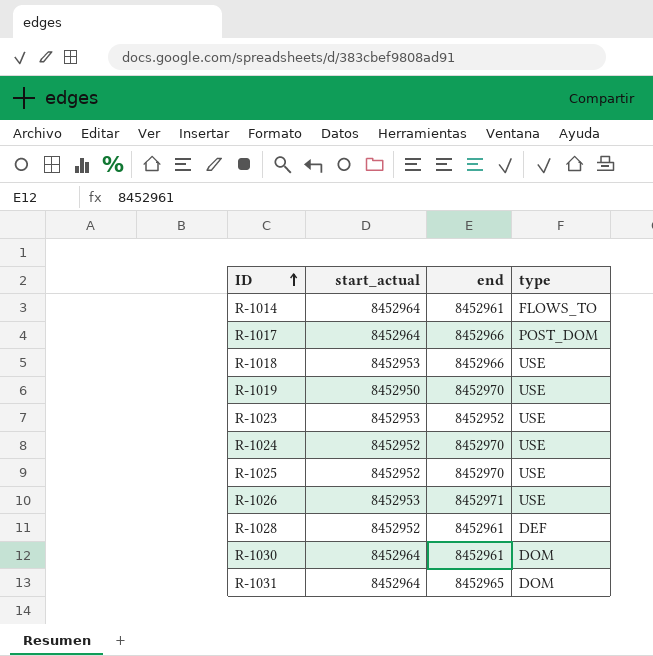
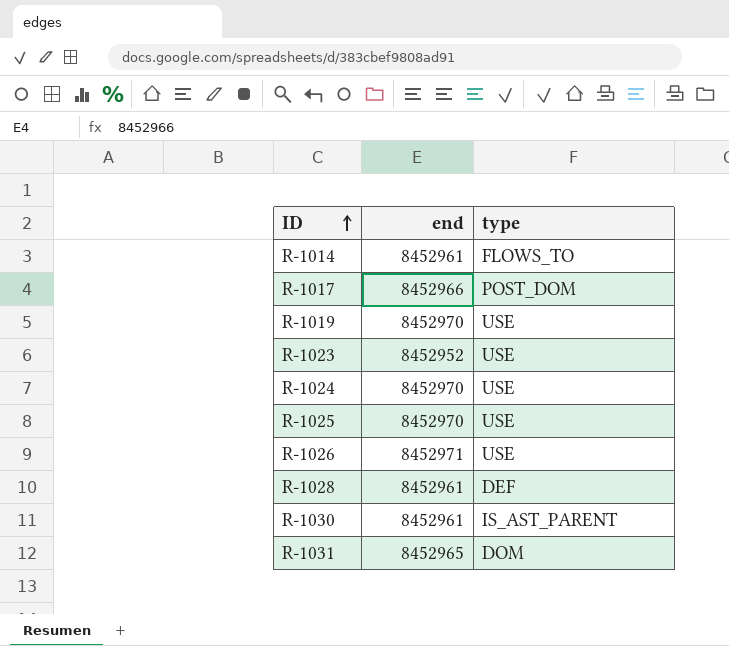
column start_actual | position: 2 -> none
row R-1018: 8452953 | 8452966 | USE -> none
R-1030 | type: DOM -> IS_AST_PARENT

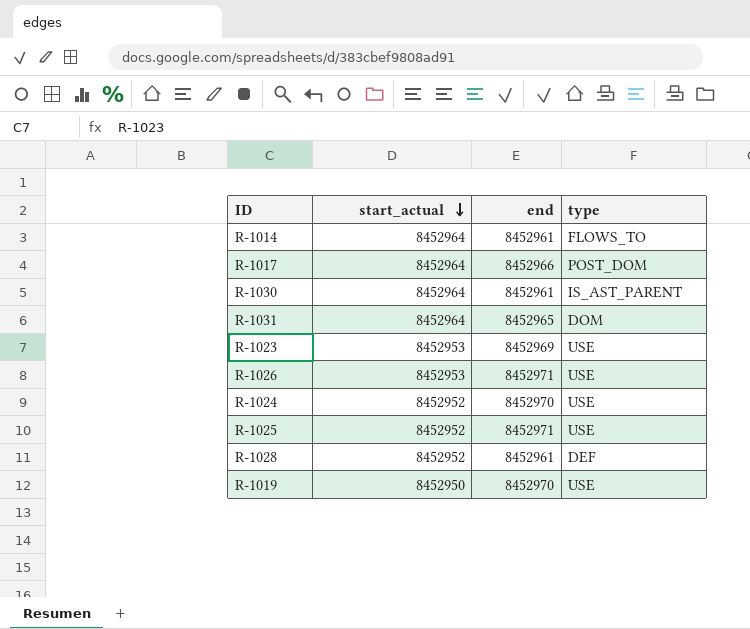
row order: ID ascending -> start_actual descending
column start_actual | position: none -> 2
R-1023 | end: 8452952 -> 8452969
R-1025 | end: 8452970 -> 8452971

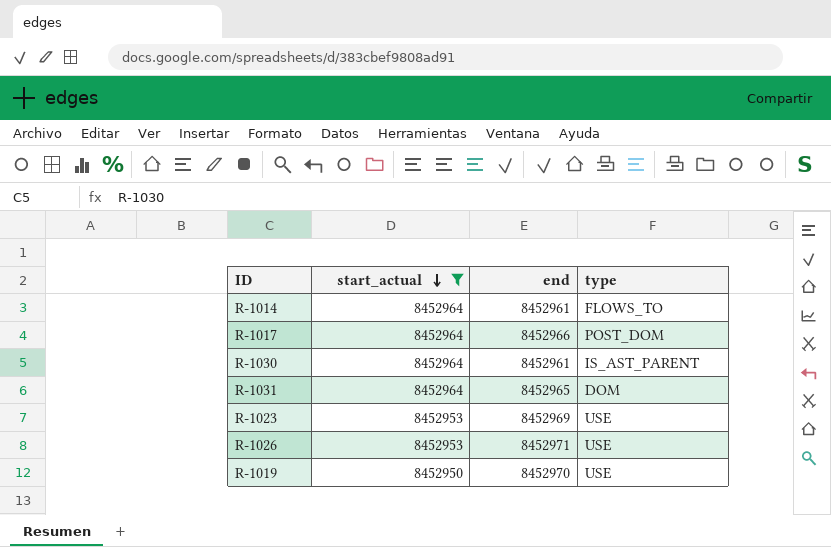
filter: none -> start_actual != 8452952

